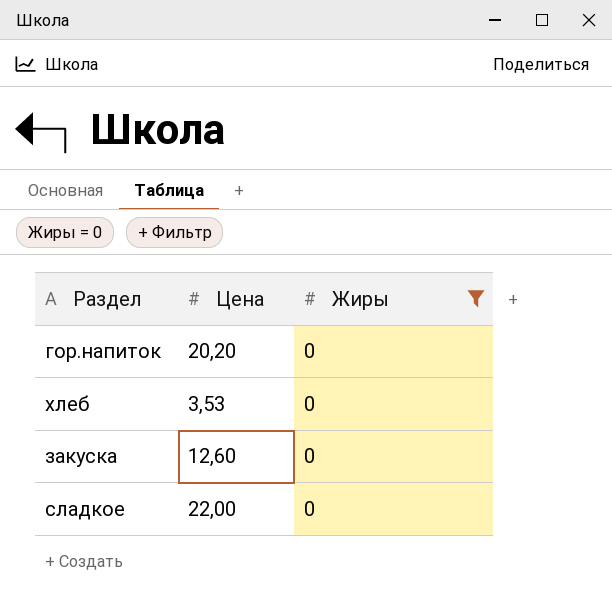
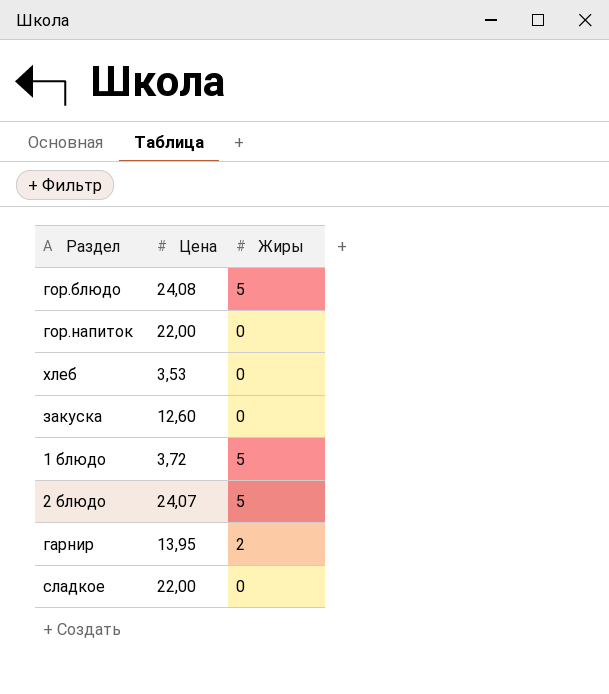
filter: Жиры = 0 -> none
гор.напиток | Цена: 20,20 -> 22,00

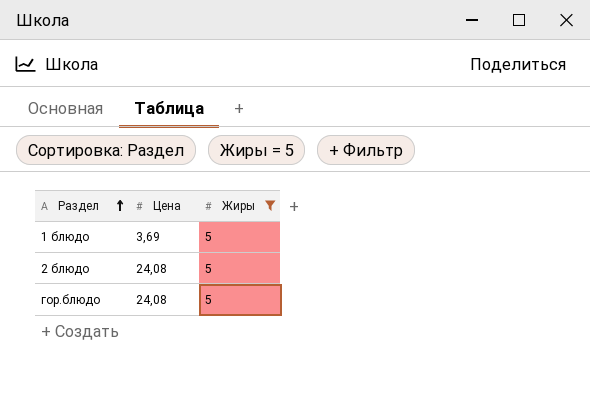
filter: none -> Жиры = 5
row order: none -> Раздел ascending
1 блюдо | Цена: 3,72 -> 3,69
2 блюдо | Цена: 24,07 -> 24,08

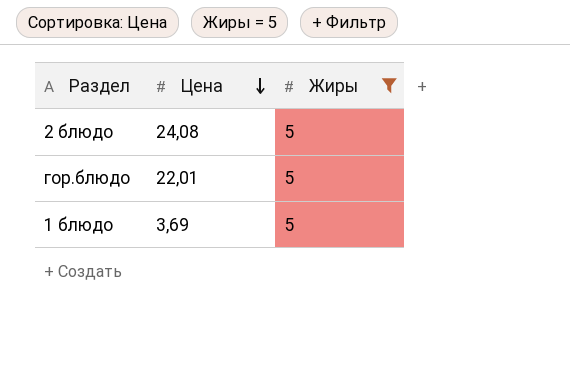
row order: Раздел ascending -> Цена descending
гор.блюдо | Цена: 24,08 -> 22,01

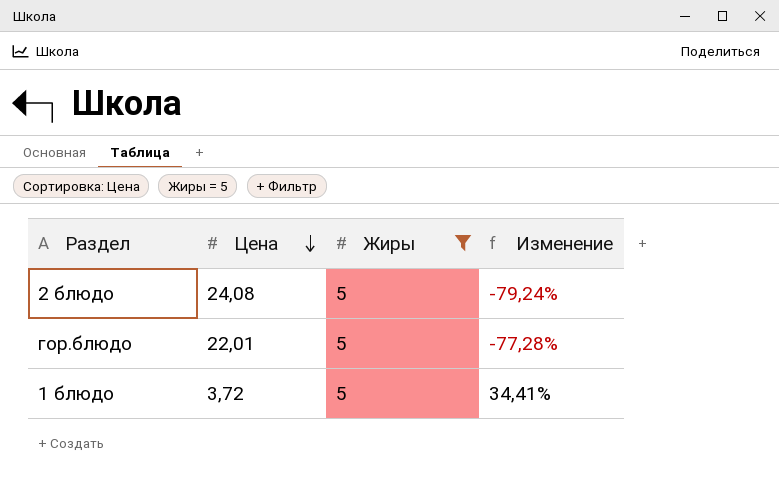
column Изменение | formula: none -> ([Жиры] - [Цена]) / [Цена]
1 блюдо | Цена: 3,69 -> 3,72

